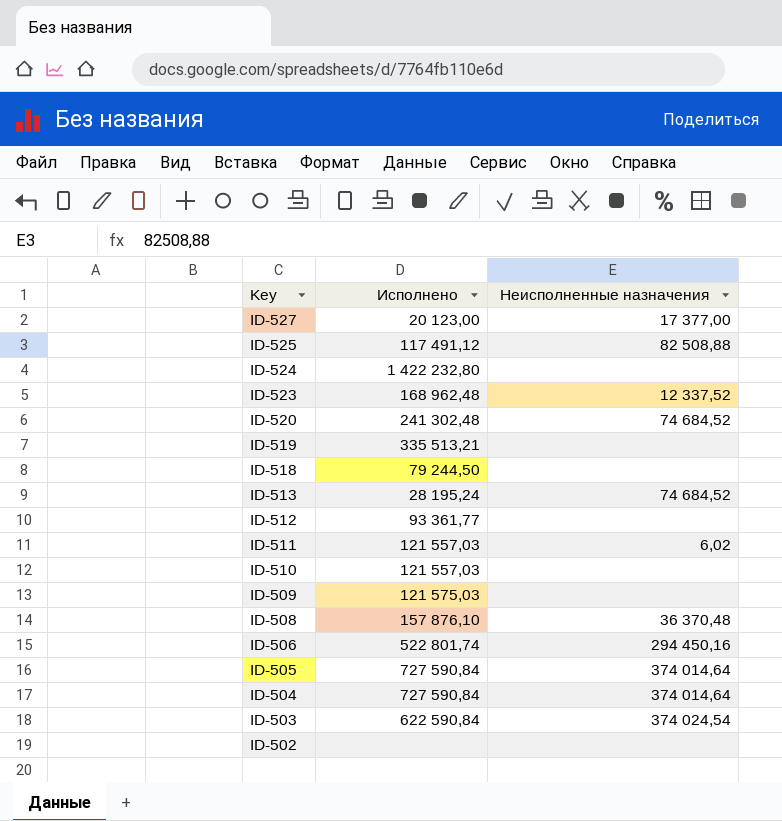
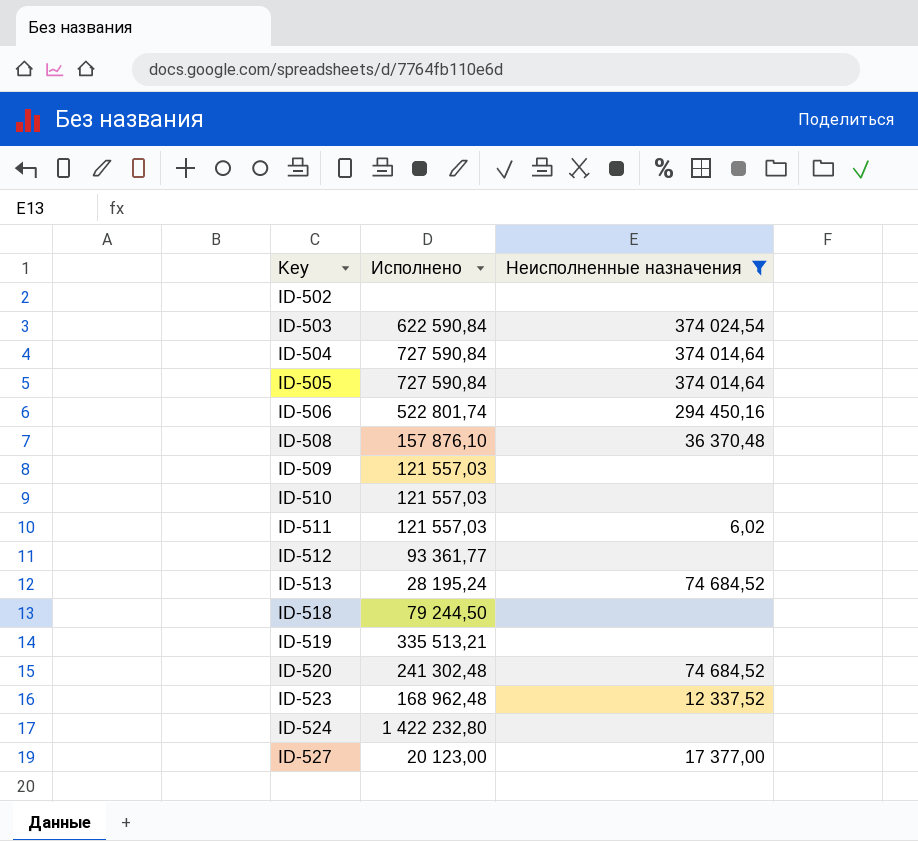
filter: none -> Неисполненные назначения != 82 508,88
row order: Key descending -> Key ascending
ID-509 | Исполнено: 121 575,03 -> 121 557,03

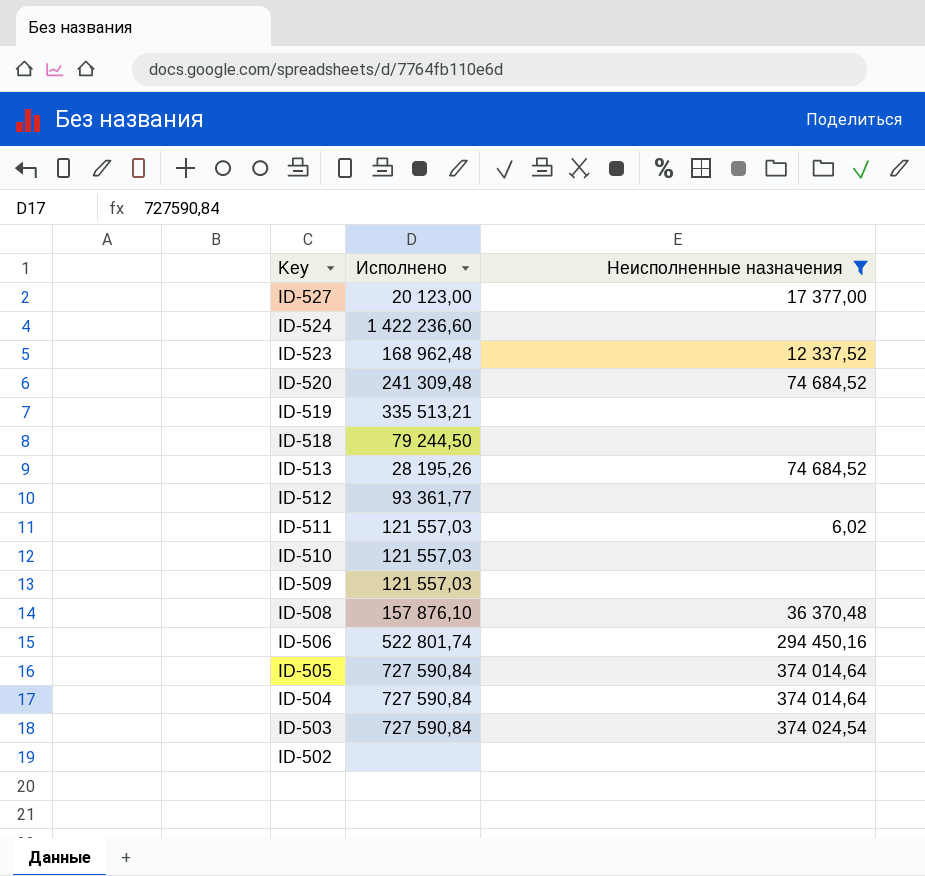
row order: Key ascending -> Key descending
ID-524 | Исполнено: 1 422 232,80 -> 1 422 236,60
ID-520 | Исполнено: 241 302,48 -> 241 309,48
ID-513 | Исполнено: 28 195,24 -> 28 195,26
ID-503 | Исполнено: 622 590,84 -> 727 590,84

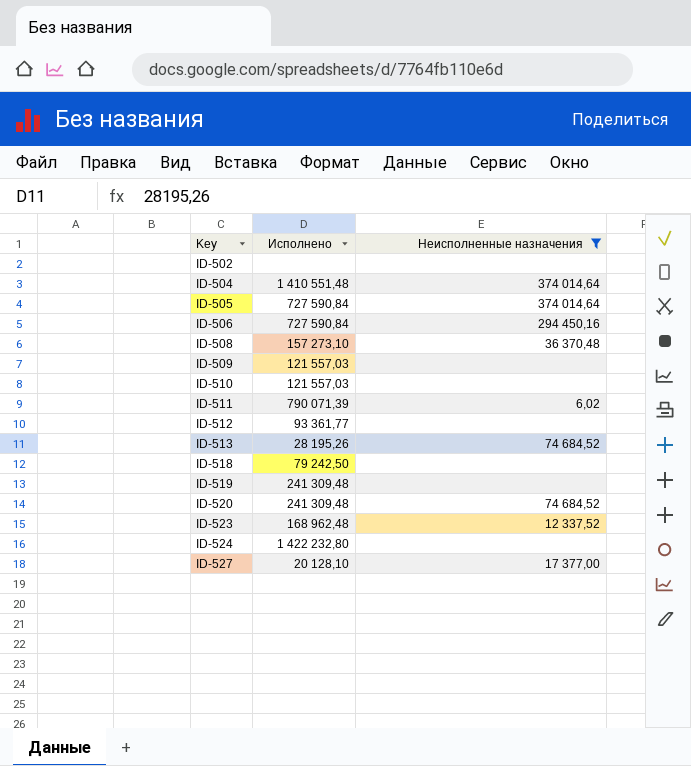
row order: Key descending -> Key ascending
row ID-503: 727 590,84 | 374 024,54 -> none
ID-504 | Исполнено: 727 590,84 -> 1 410 551,48
ID-506 | Исполнено: 522 801,74 -> 727 590,84
ID-508 | Исполнено: 157 876,10 -> 157 273,10
ID-511 | Исполнено: 121 557,03 -> 790 071,39
ID-518 | Исполнено: 79 244,50 -> 79 242,50
ID-519 | Исполнено: 335 513,21 -> 241 309,48
ID-524 | Исполнено: 1 422 236,60 -> 1 422 232,80
ID-527 | Исполнено: 20 123,00 -> 20 128,10

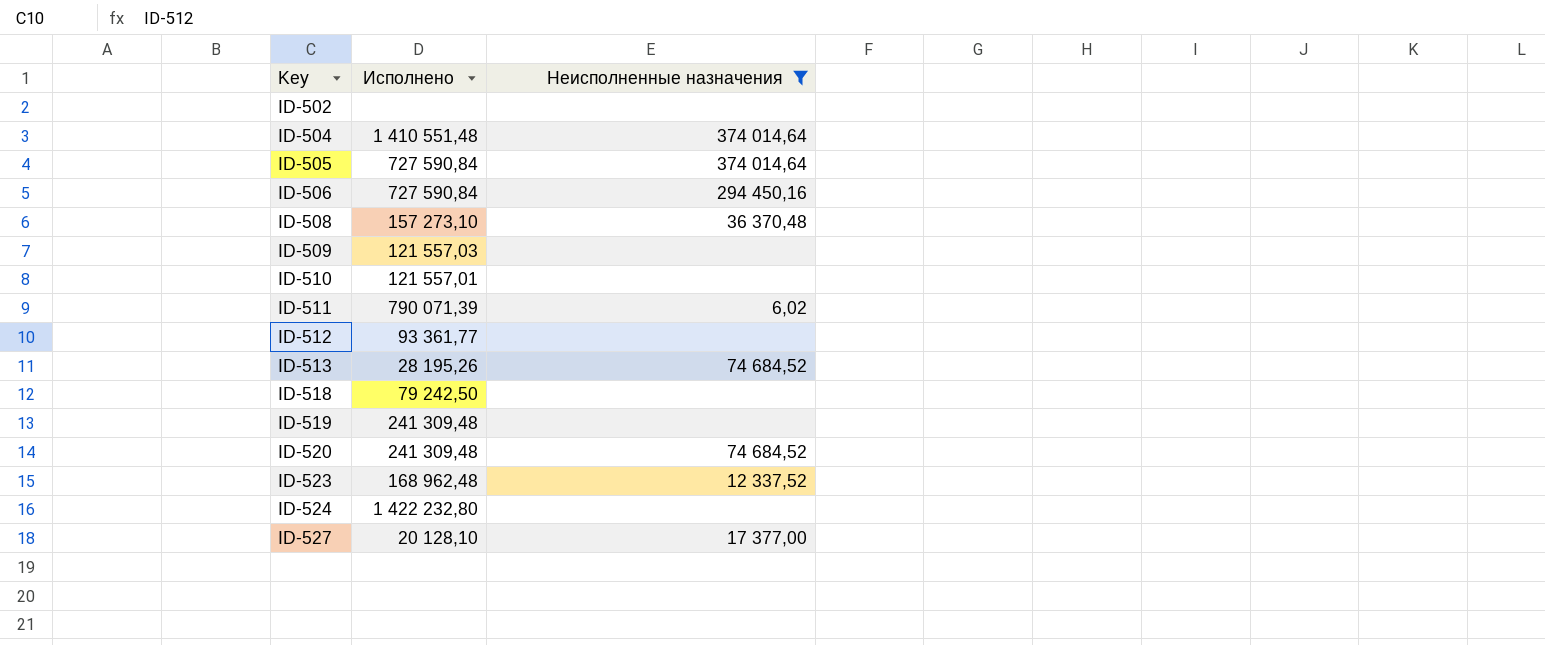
ID-510 | Исполнено: 121 557,03 -> 121 557,01

